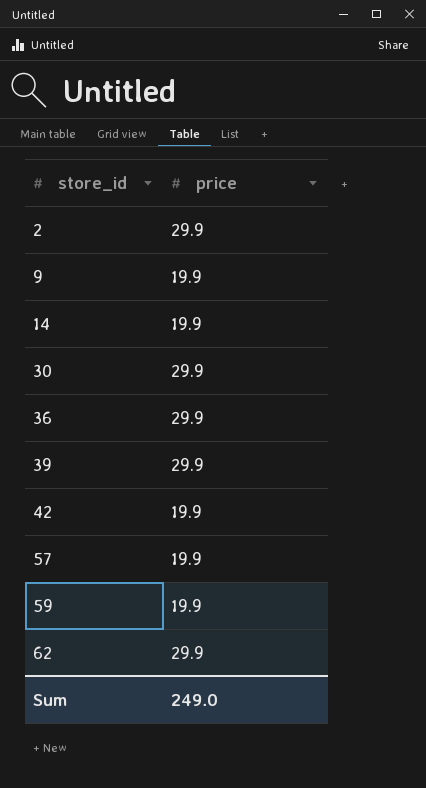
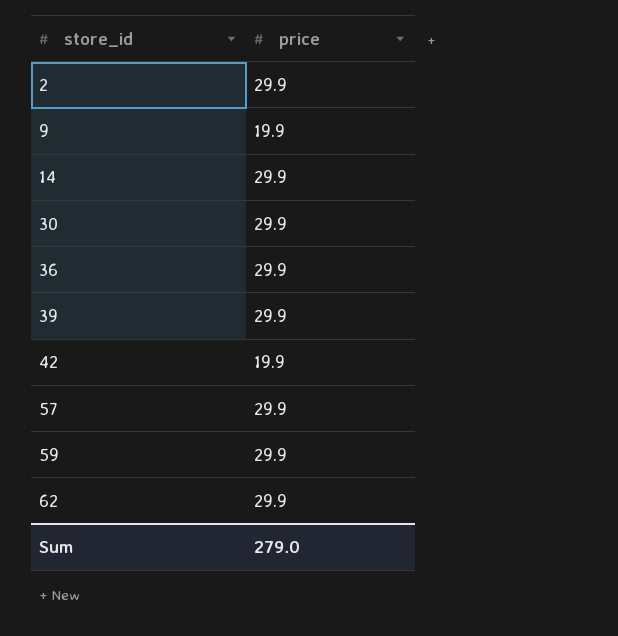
14 | price: 19.9 -> 29.9
57 | price: 19.9 -> 29.9
59 | price: 19.9 -> 29.9
Sum | price: 249.0 -> 279.0

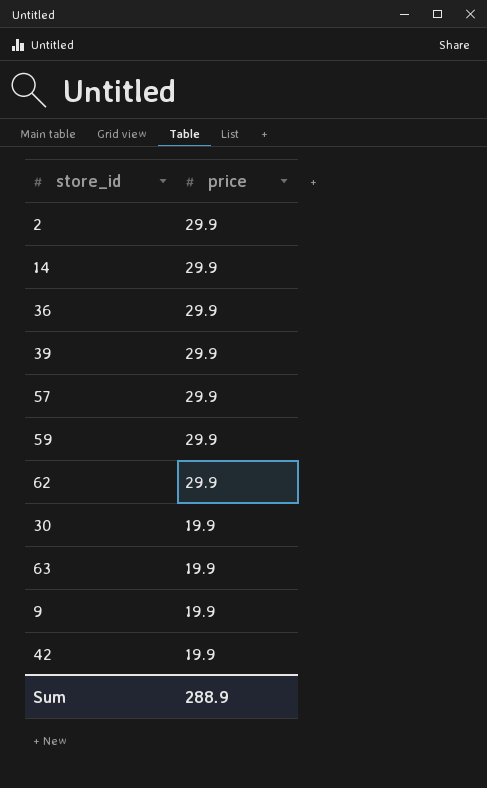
row order: store_id ascending -> price descending
30 | price: 29.9 -> 19.9
row 63: none -> 19.9
Sum | price: 279.0 -> 288.9

